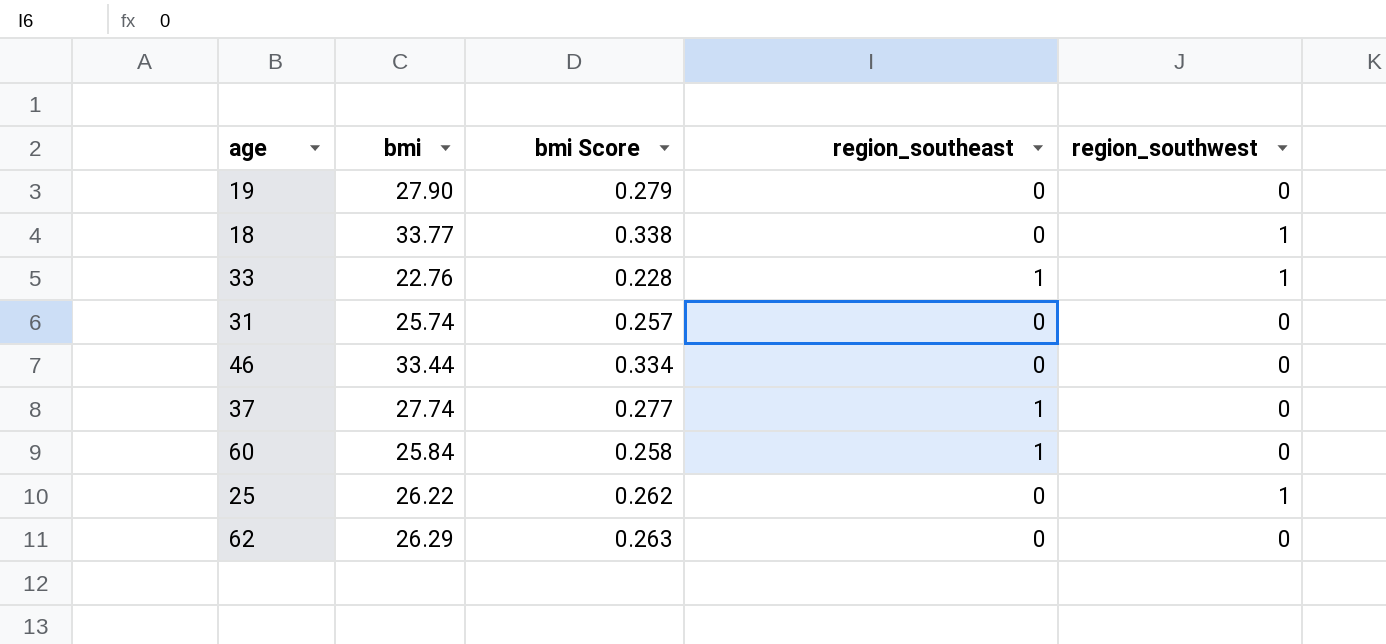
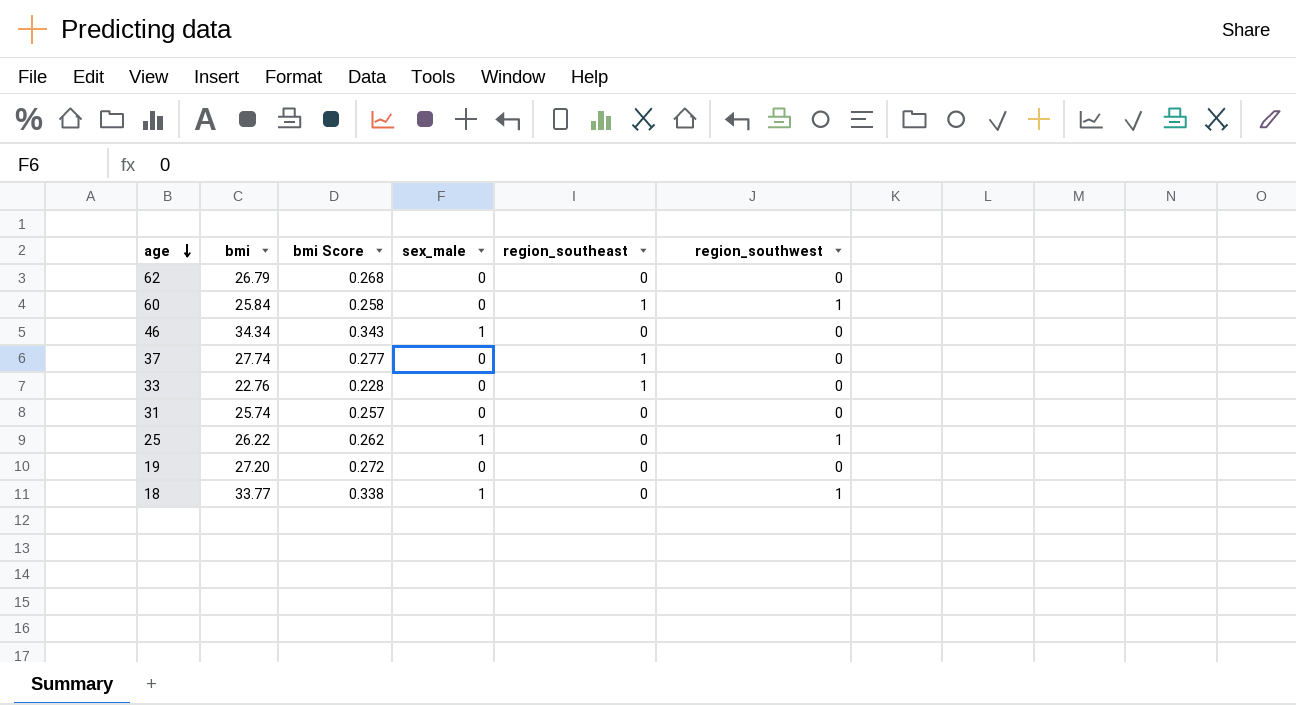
row order: none -> age descending
column sex_male | position: none -> 4
62 | bmi: 26.29 -> 26.79
62 | bmi Score: 0.263 -> 0.268
60 | region_southwest: 0 -> 1
46 | bmi: 33.44 -> 34.34
46 | bmi Score: 0.334 -> 0.343
33 | region_southwest: 1 -> 0
19 | bmi: 27.90 -> 27.20
19 | bmi Score: 0.279 -> 0.272

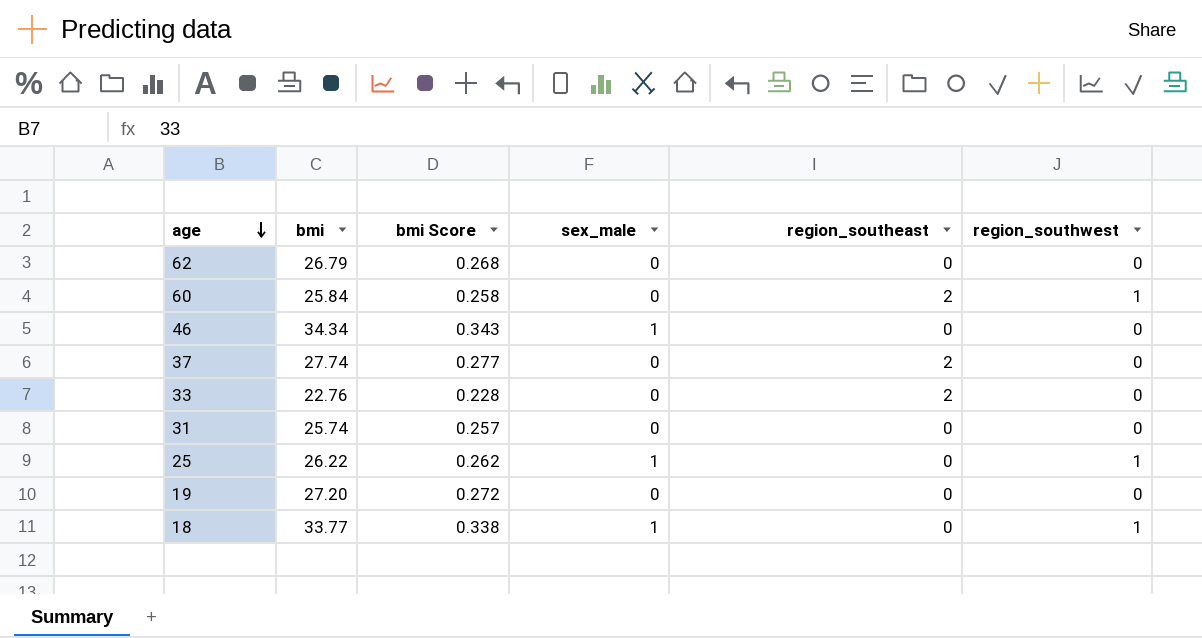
60 | region_southeast: 1 -> 2
37 | region_southeast: 1 -> 2
33 | region_southeast: 1 -> 2

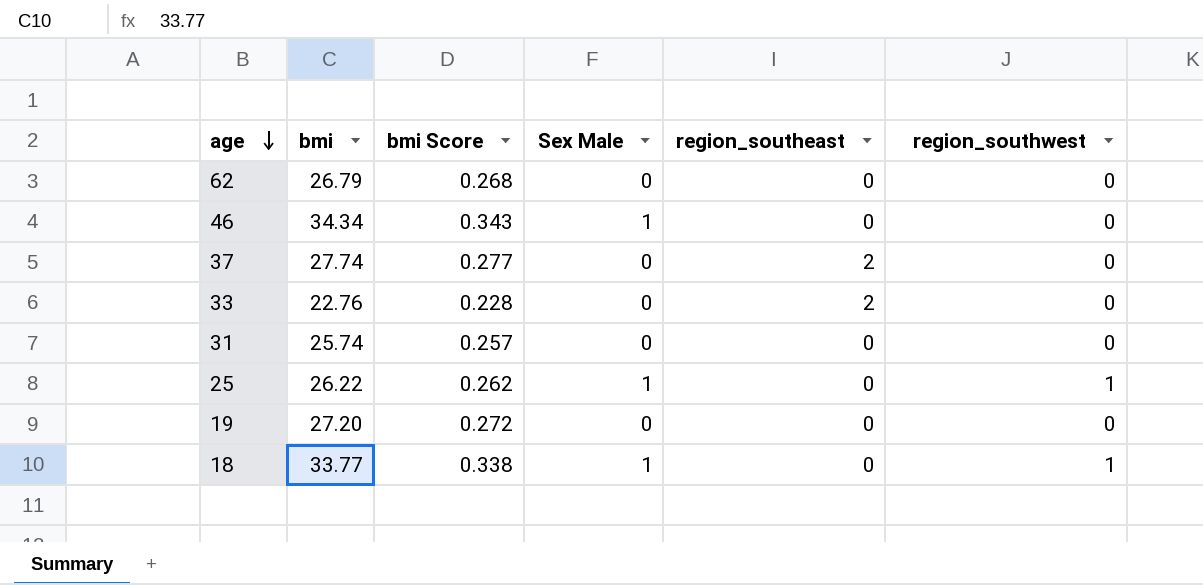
column name: sex_male -> Sex Male
row 60: 25.84 | 0.258 | 0 | 2 | 1 -> none

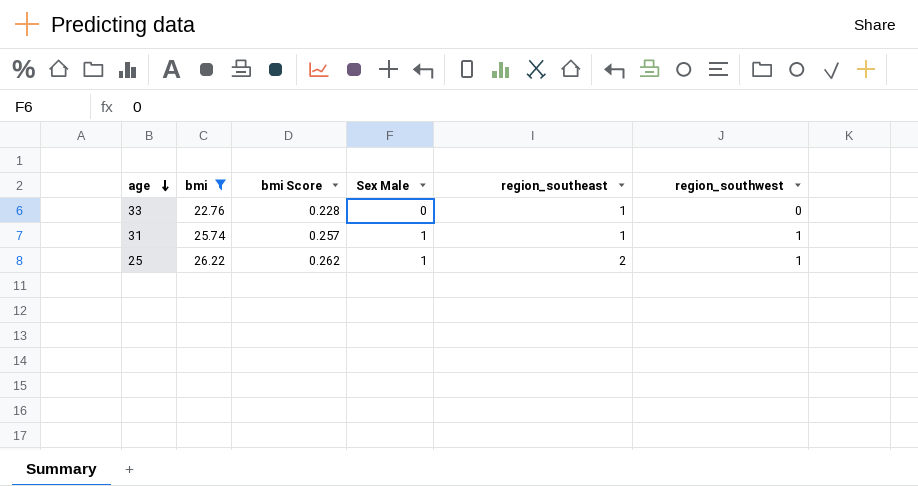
filter: none -> bmi <= 26.22
33 | region_southeast: 2 -> 1
31 | Sex Male: 0 -> 1
31 | region_southeast: 0 -> 1
31 | region_southwest: 0 -> 1
25 | region_southeast: 0 -> 2

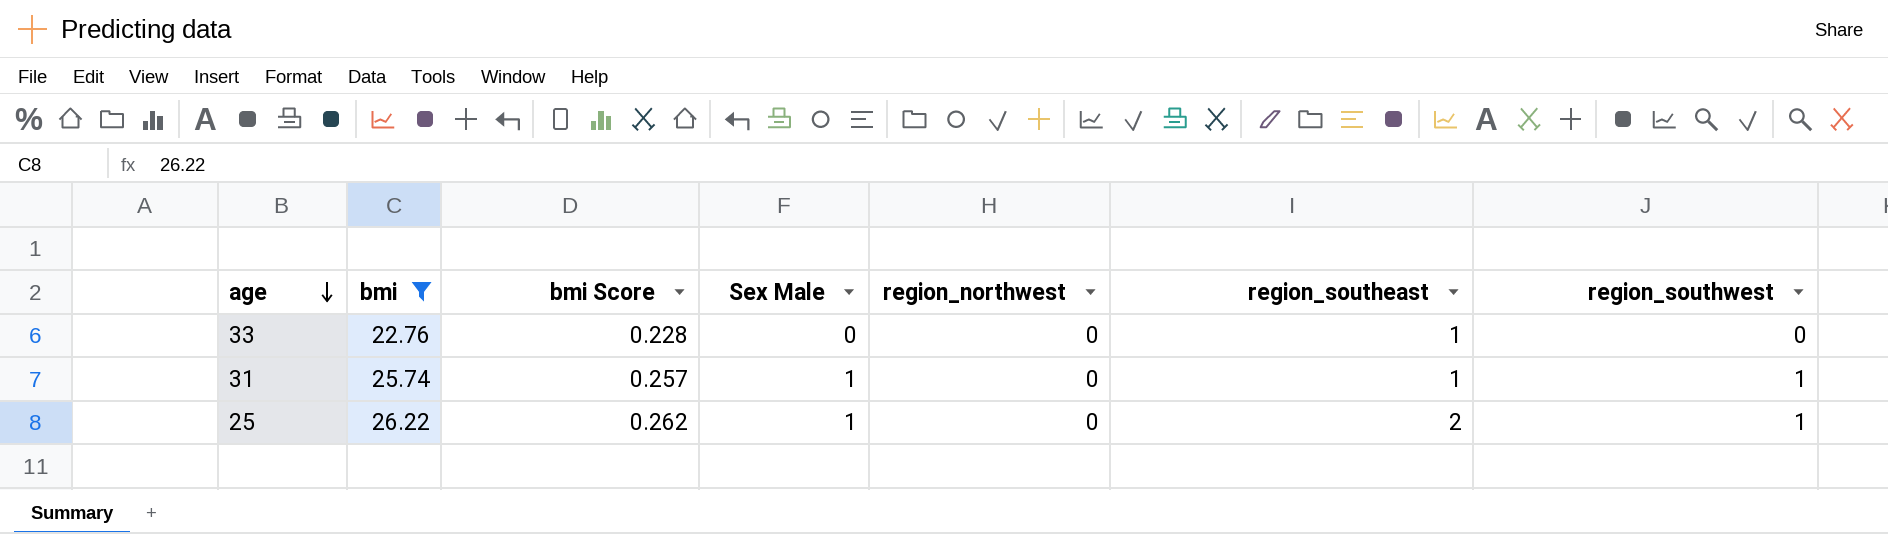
column region_northwest | position: none -> 5

